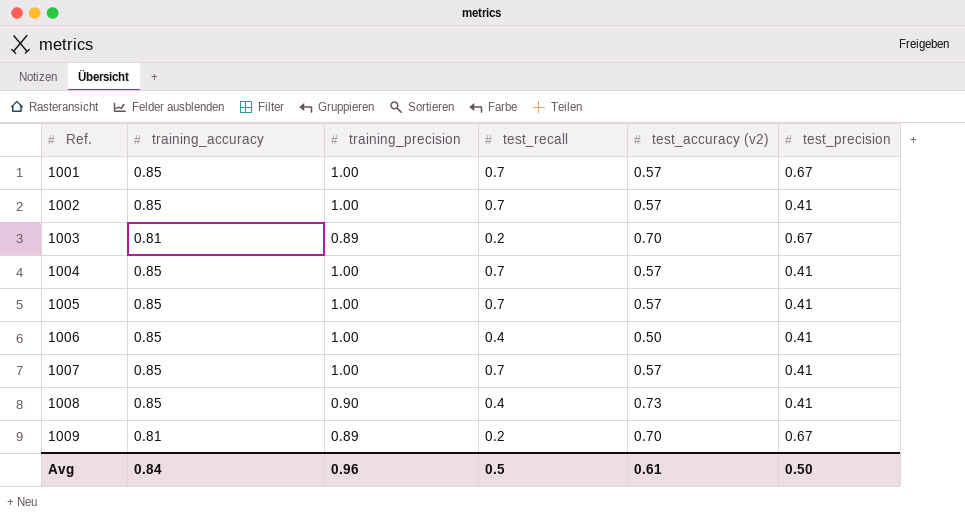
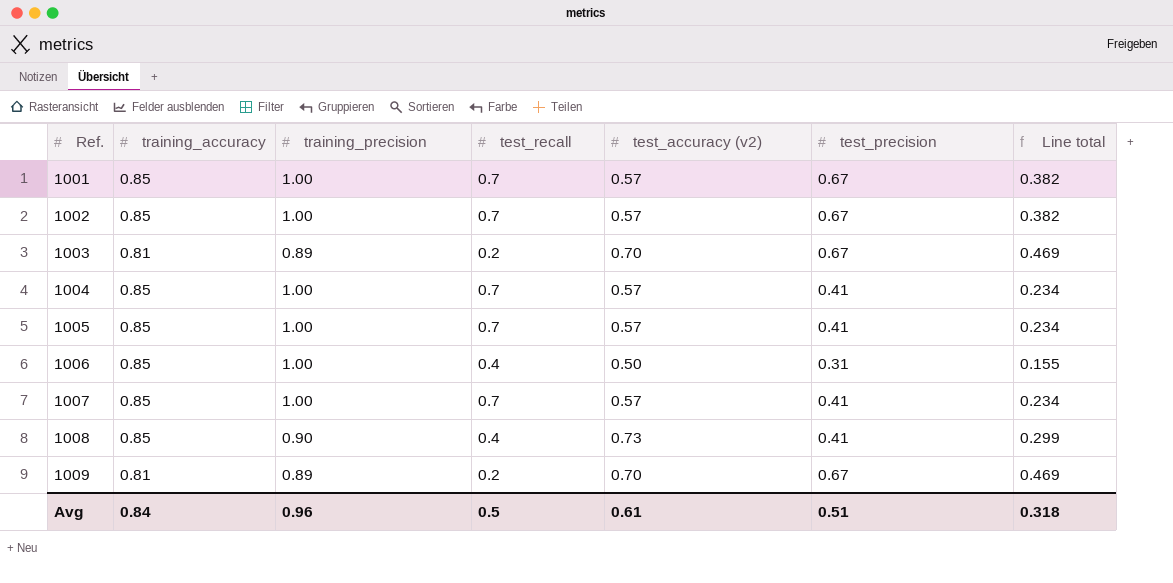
column Line total | formula: none -> [test_accuracy (v2)] * [test_precision]
1002 | test_precision: 0.41 -> 0.67
1006 | test_precision: 0.41 -> 0.31
Avg | test_precision: 0.50 -> 0.51

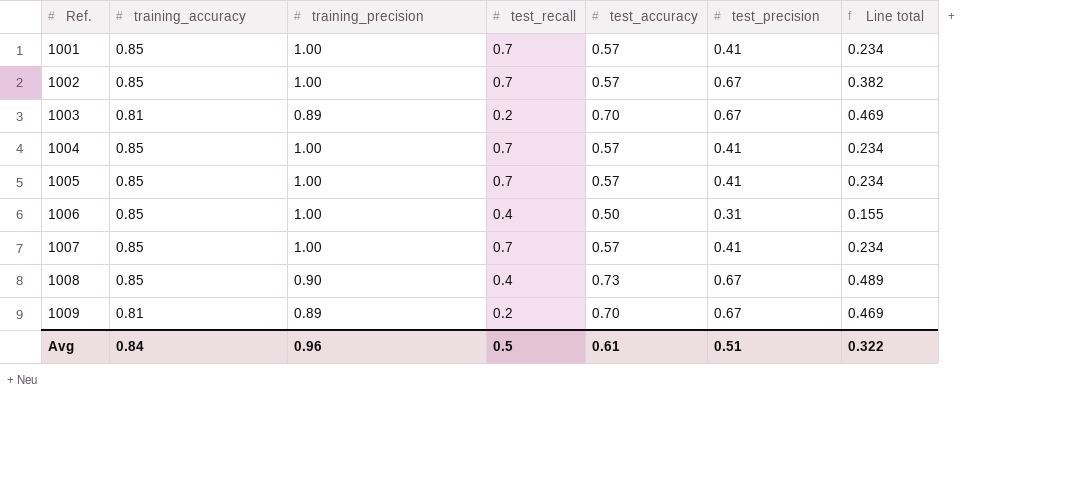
column name: test_accuracy (v2) -> test_accuracy
1001 | test_precision: 0.67 -> 0.41
1001 | Line total: 0.382 -> 0.234
1008 | test_precision: 0.41 -> 0.67
1008 | Line total: 0.299 -> 0.489
Avg | Line total: 0.318 -> 0.322

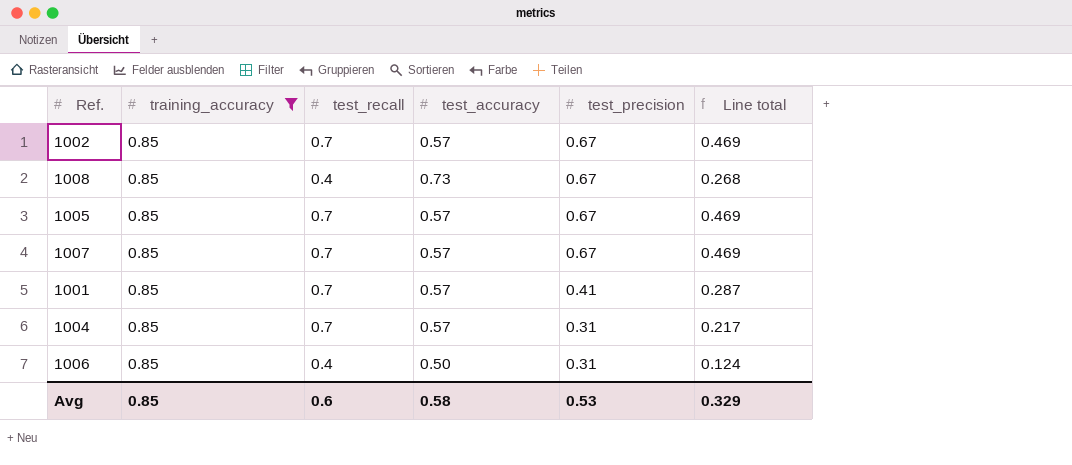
filter: none -> training_accuracy = 0.85
row order: Ref. ascending -> test_precision descending
column training_precision | position: 3 -> none
column Line total | formula: [test_accuracy] * [test_precision] -> [test_recall] * [test_precision]
1005 | test_precision: 0.41 -> 0.67
1007 | test_precision: 0.41 -> 0.67
1004 | test_precision: 0.41 -> 0.31
Avg | training_accuracy: 0.84 -> 0.85
Avg | test_recall: 0.5 -> 0.6
Avg | test_accuracy: 0.61 -> 0.58
Avg | test_precision: 0.51 -> 0.53
Avg | Line total: 0.322 -> 0.329

